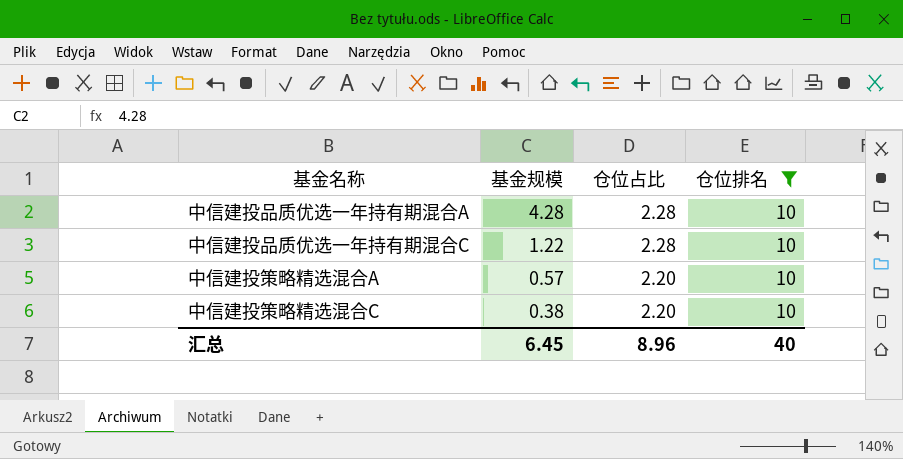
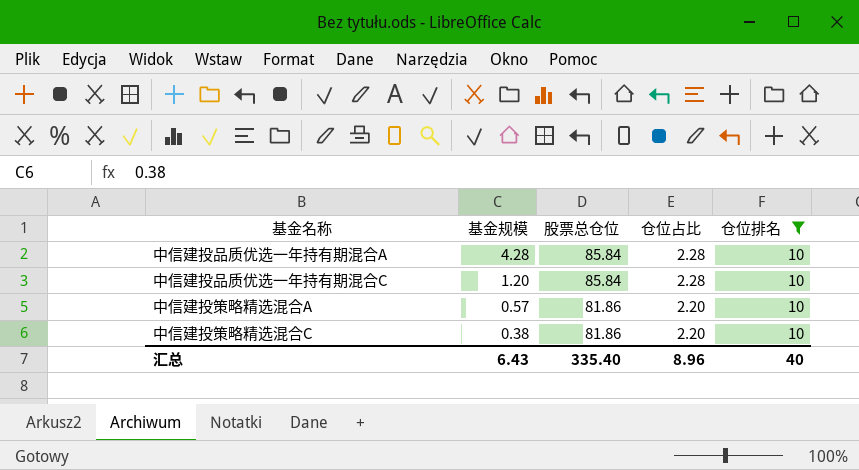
column 股票总仓位 | position: none -> 3
中信建投品质优选一年持有期混合C | 基金规模: 1.22 -> 1.20
汇总 | 基金规模: 6.45 -> 6.43

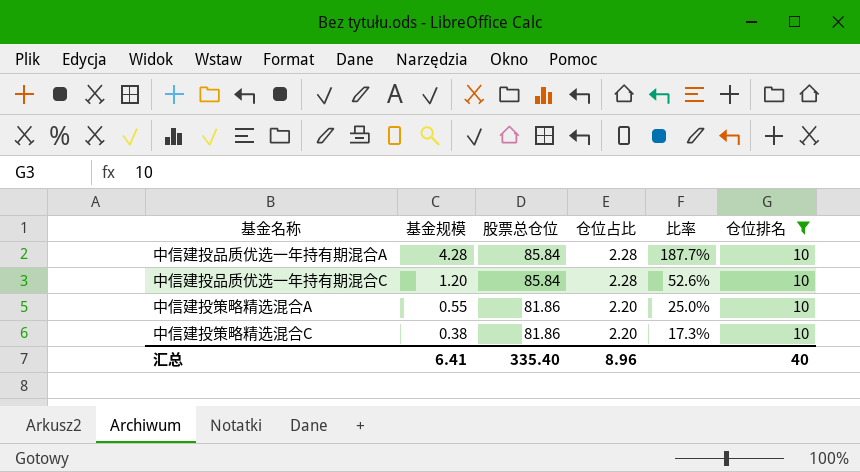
column 比率 | formula: none -> [基金规模] / [仓位占比]
中信建投策略精选混合A | 基金规模: 0.57 -> 0.55
汇总 | 基金规模: 6.43 -> 6.41

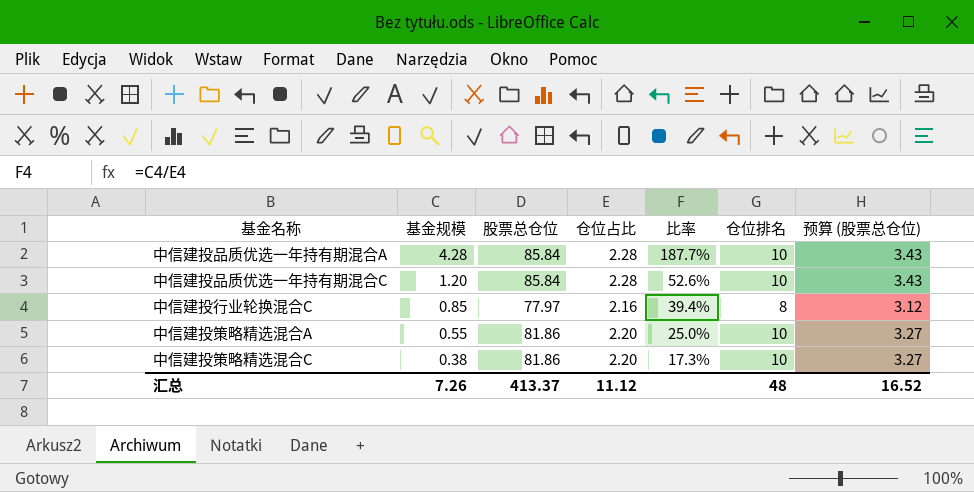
filter: 仓位排名 = 10 -> none
column 预算 (股票总仓位) | formula: none -> [股票总仓位] * 0.04
汇总 | 基金规模: 6.41 -> 7.26
汇总 | 股票总仓位: 335.40 -> 413.37
汇总 | 仓位占比: 8.96 -> 11.12
汇总 | 仓位排名: 40 -> 48

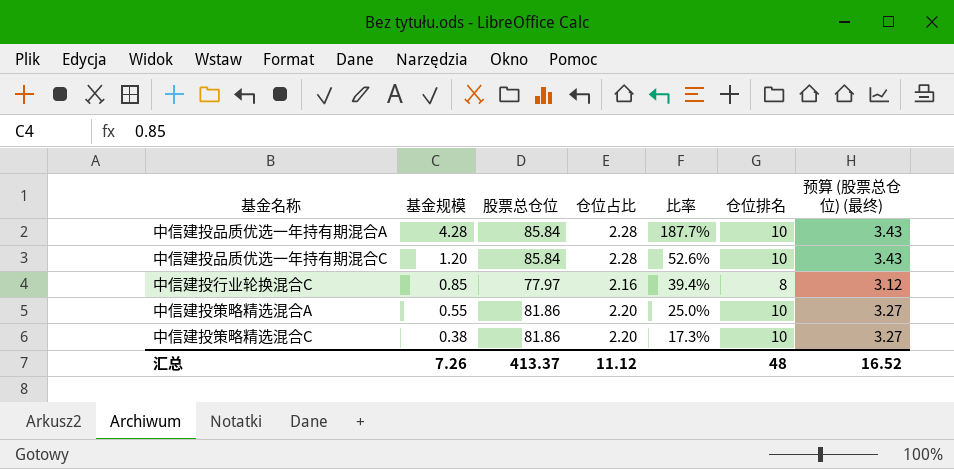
column name: 预算 (股票总仓位) -> 预算 (股票总仓位) (最终)

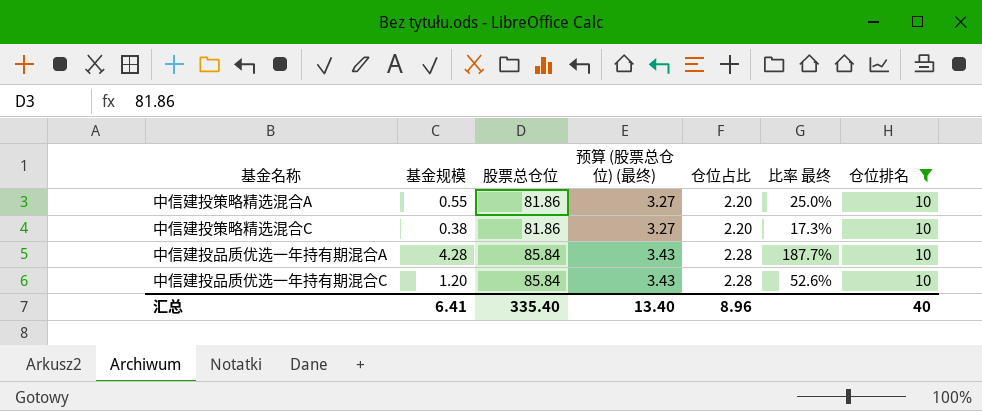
filter: none -> 仓位排名 = 10
row order: 基金规模 descending -> 股票总仓位 ascending
column 预算 (股票总仓位) (最终) | position: 7 -> 4
column name: 比率 -> 比率 最终
汇总 | 基金规模: 7.26 -> 6.41
汇总 | 股票总仓位: 413.37 -> 335.40
汇总 | 预算 (股票总仓位) (最终): 16.52 -> 13.40
汇总 | 仓位占比: 11.12 -> 8.96
汇总 | 仓位排名: 48 -> 40

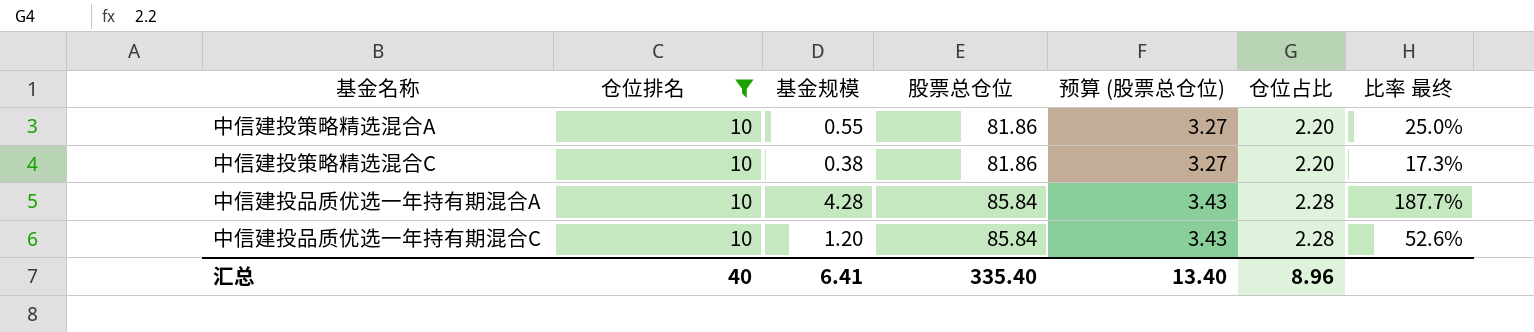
column 仓位排名 | position: 7 -> 2
column name: 预算 (股票总仓位) (最终) -> 预算 (股票总仓位)

